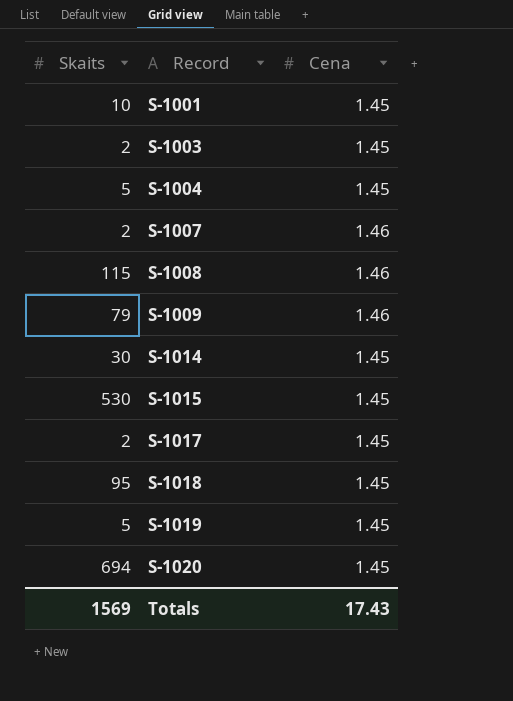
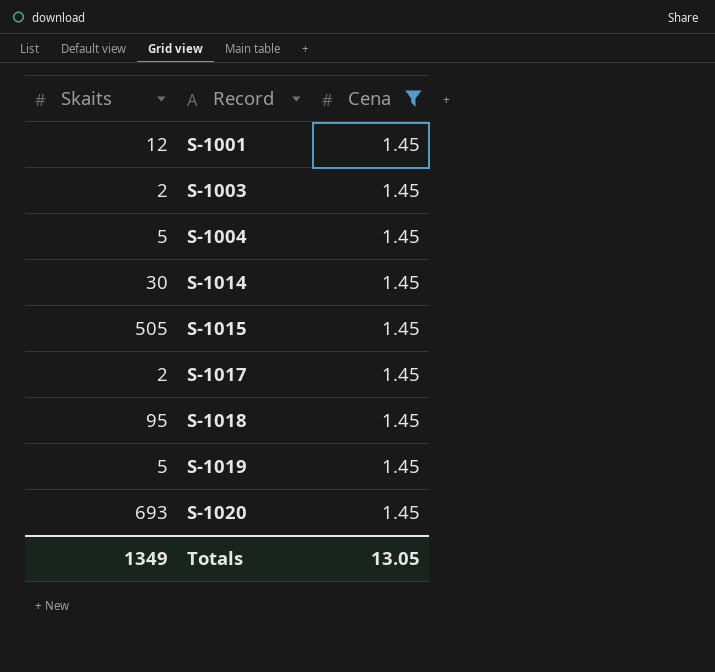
filter: none -> Cena = 1.45
S-1001 | Skaits: 10 -> 12
S-1015 | Skaits: 530 -> 505
S-1020 | Skaits: 694 -> 693
Totals | Skaits: 1569 -> 1349
Totals | Cena: 17.43 -> 13.05

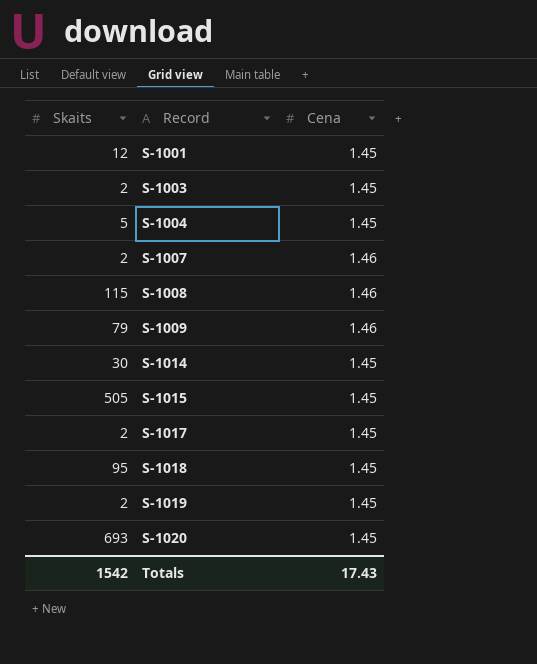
filter: Cena = 1.45 -> none
S-1019 | Skaits: 5 -> 2
Totals | Skaits: 1349 -> 1542
Totals | Cena: 13.05 -> 17.43

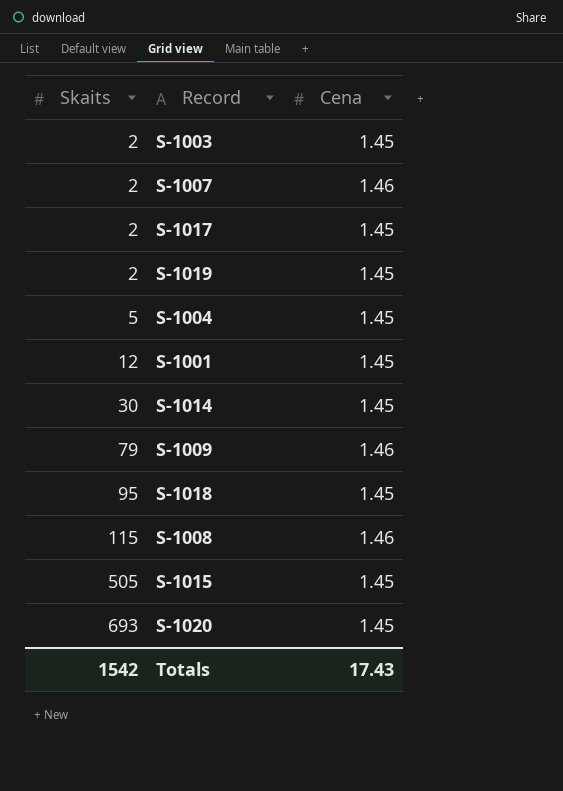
row order: Record ascending -> Skaits ascending

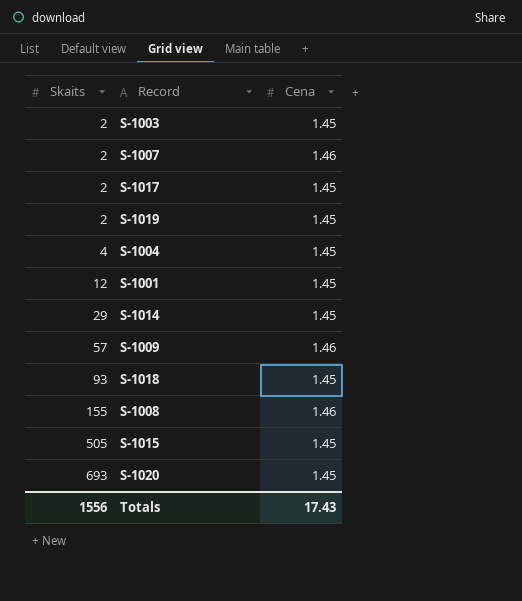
S-1004 | Skaits: 5 -> 4
S-1014 | Skaits: 30 -> 29
S-1009 | Skaits: 79 -> 57
S-1018 | Skaits: 95 -> 93
S-1008 | Skaits: 115 -> 155
Totals | Skaits: 1542 -> 1556

